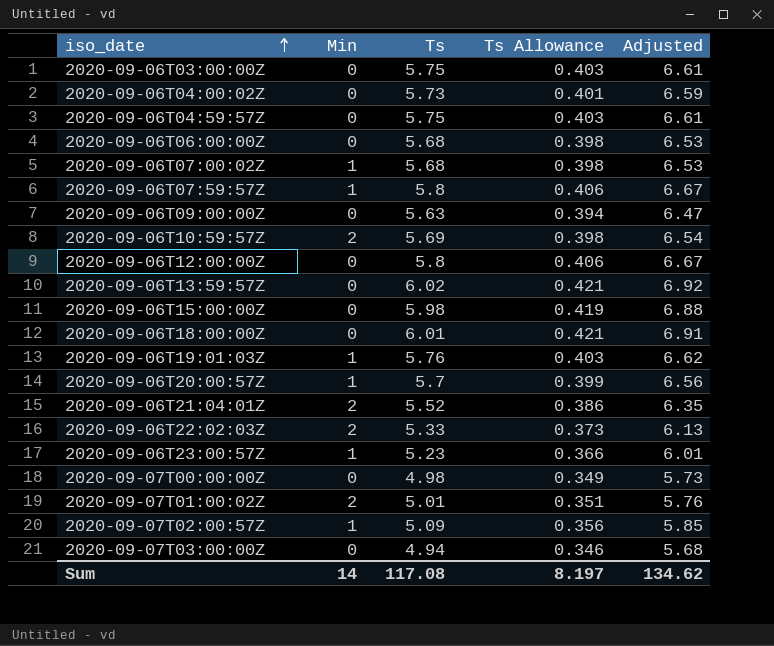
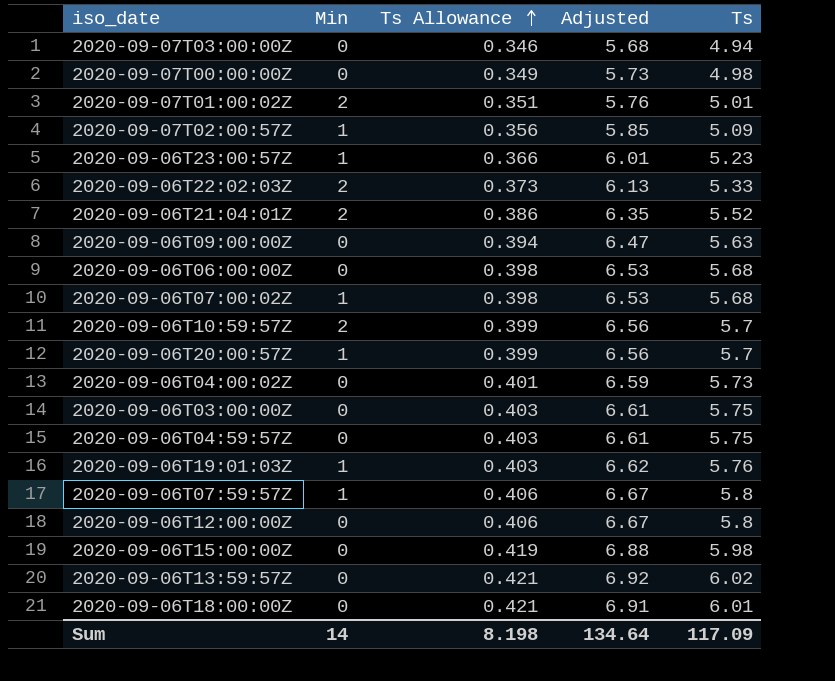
row order: iso_date ascending -> Ts Allowance ascending
column Ts | position: 3 -> 5
2020-09-06T10:59:57Z | Ts Allowance: 0.398 -> 0.399
2020-09-06T10:59:57Z | Adjusted: 6.54 -> 6.56
2020-09-06T10:59:57Z | Ts: 5.69 -> 5.7
Sum | Ts Allowance: 8.197 -> 8.198
Sum | Adjusted: 134.62 -> 134.64
Sum | Ts: 117.08 -> 117.09

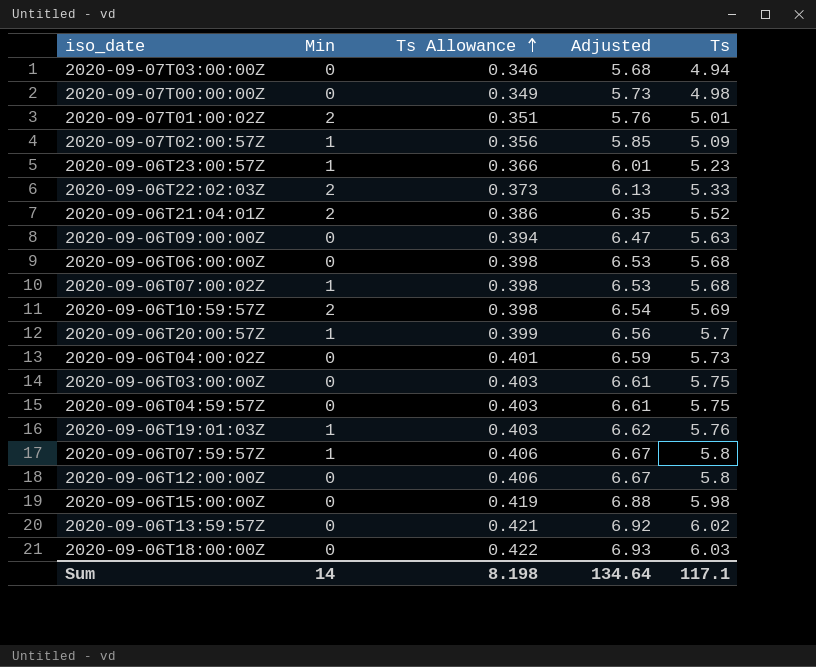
2020-09-06T10:59:57Z | Ts Allowance: 0.399 -> 0.398
2020-09-06T10:59:57Z | Adjusted: 6.56 -> 6.54
2020-09-06T10:59:57Z | Ts: 5.7 -> 5.69
2020-09-06T18:00:00Z | Ts Allowance: 0.421 -> 0.422
2020-09-06T18:00:00Z | Adjusted: 6.91 -> 6.93
2020-09-06T18:00:00Z | Ts: 6.01 -> 6.03
Sum | Ts: 117.09 -> 117.1

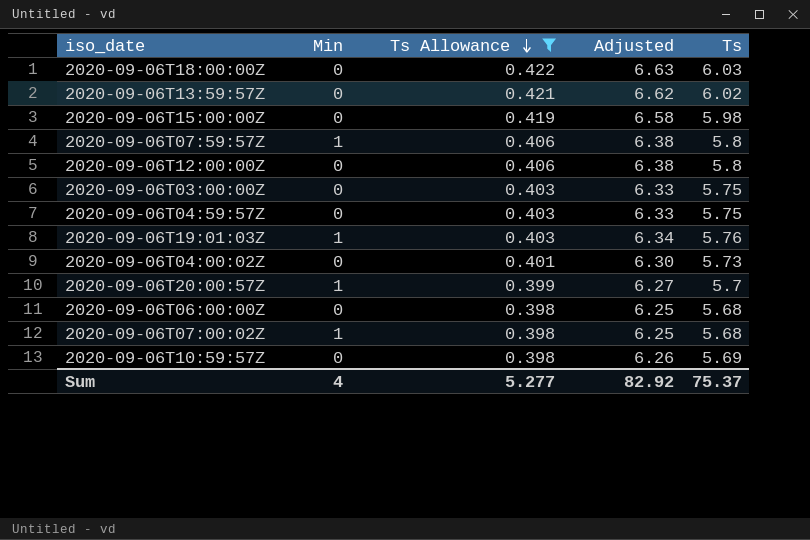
filter: none -> Ts Allowance >= 0.398
row order: Ts Allowance ascending -> Ts Allowance descending
column Adjusted | formula: [Ts] * 1.15 -> [Ts] * 1.1
2020-09-06T10:59:57Z | Min: 2 -> 0
Sum | Min: 14 -> 4
Sum | Ts Allowance: 8.198 -> 5.277
Sum | Adjusted: 134.64 -> 82.92
Sum | Ts: 117.1 -> 75.37

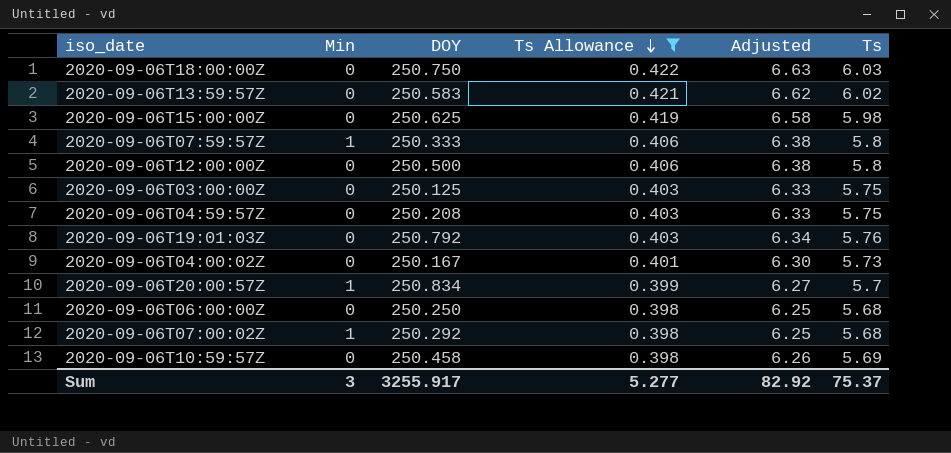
column DOY | position: none -> 3
2020-09-06T19:01:03Z | Min: 1 -> 0
Sum | Min: 4 -> 3

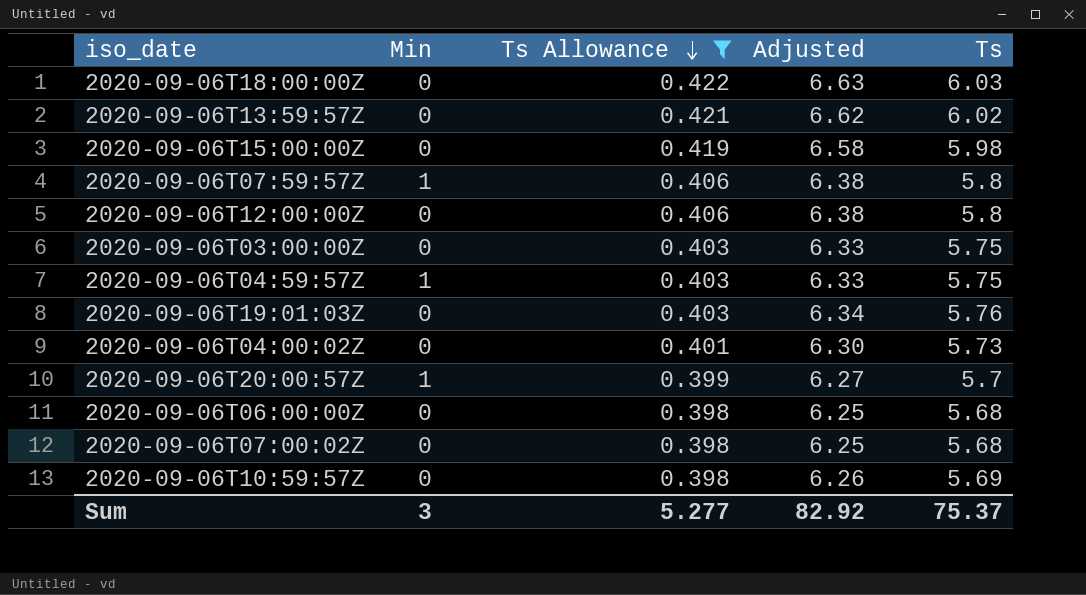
column DOY | position: 3 -> none
2020-09-06T04:59:57Z | Min: 0 -> 1
2020-09-06T07:00:02Z | Min: 1 -> 0

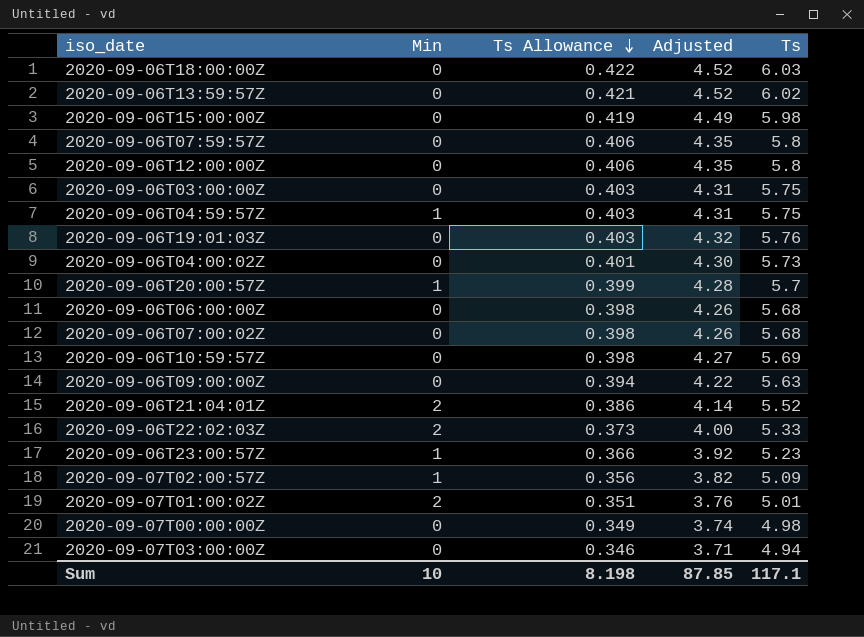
filter: Ts Allowance >= 0.398 -> none
column Adjusted | formula: [Ts] * 1.1 -> [Ts] * 0.75
2020-09-06T07:59:57Z | Min: 1 -> 0
Sum | Min: 3 -> 10
Sum | Ts Allowance: 5.277 -> 8.198
Sum | Adjusted: 82.92 -> 87.85
Sum | Ts: 75.37 -> 117.1

